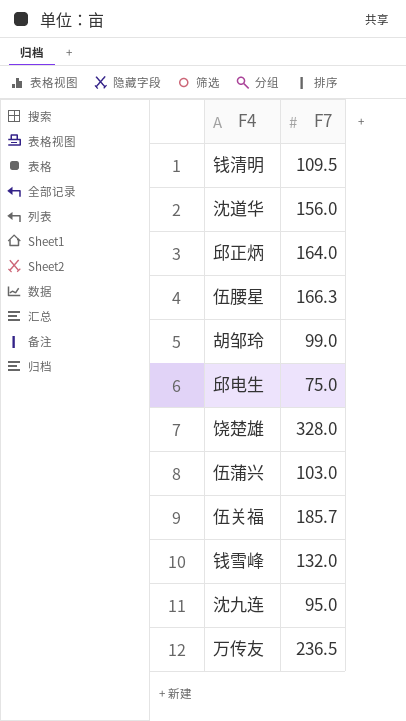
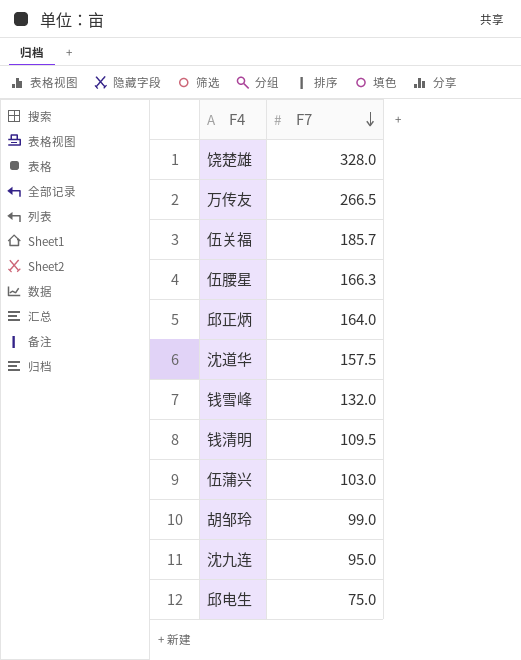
row order: none -> F7 descending
万传友 | F7: 236.5 -> 266.5
沈道华 | F7: 156.0 -> 157.5

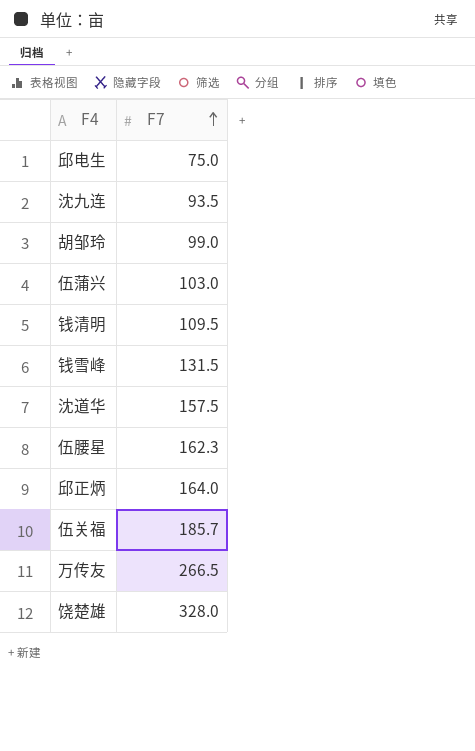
row order: F7 descending -> F7 ascending
沈九连 | F7: 95.0 -> 93.5
钱雪峰 | F7: 132.0 -> 131.5
伍腰星 | F7: 166.3 -> 162.3

